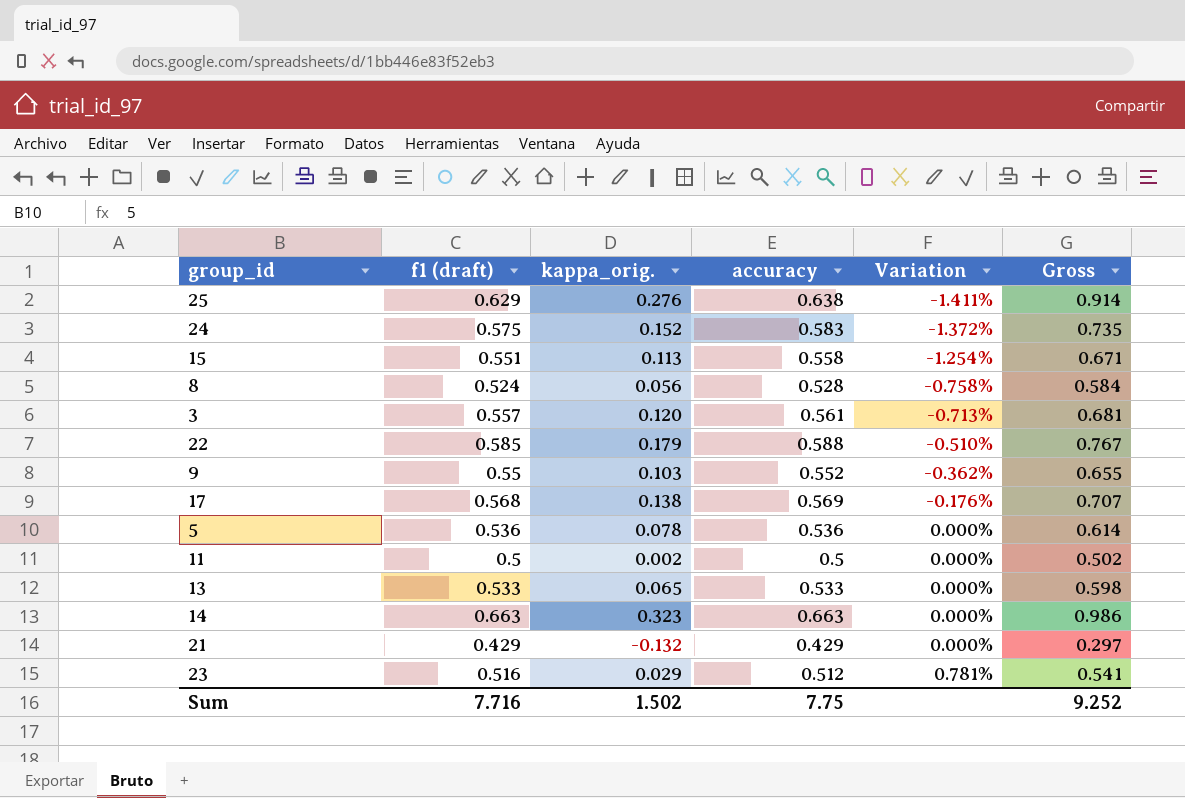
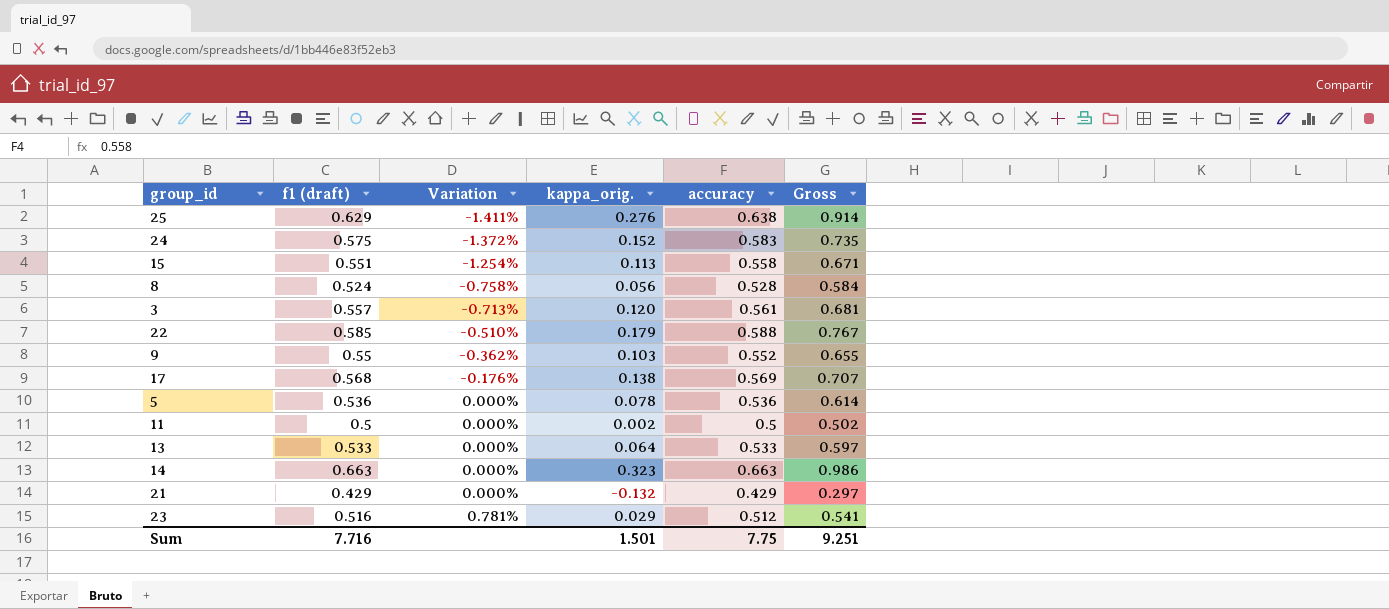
column Variation | position: 5 -> 3
13 | kappa_orig.: 0.065 -> 0.064
13 | Gross: 0.598 -> 0.597
Sum | kappa_orig.: 1.502 -> 1.501
Sum | Gross: 9.252 -> 9.251

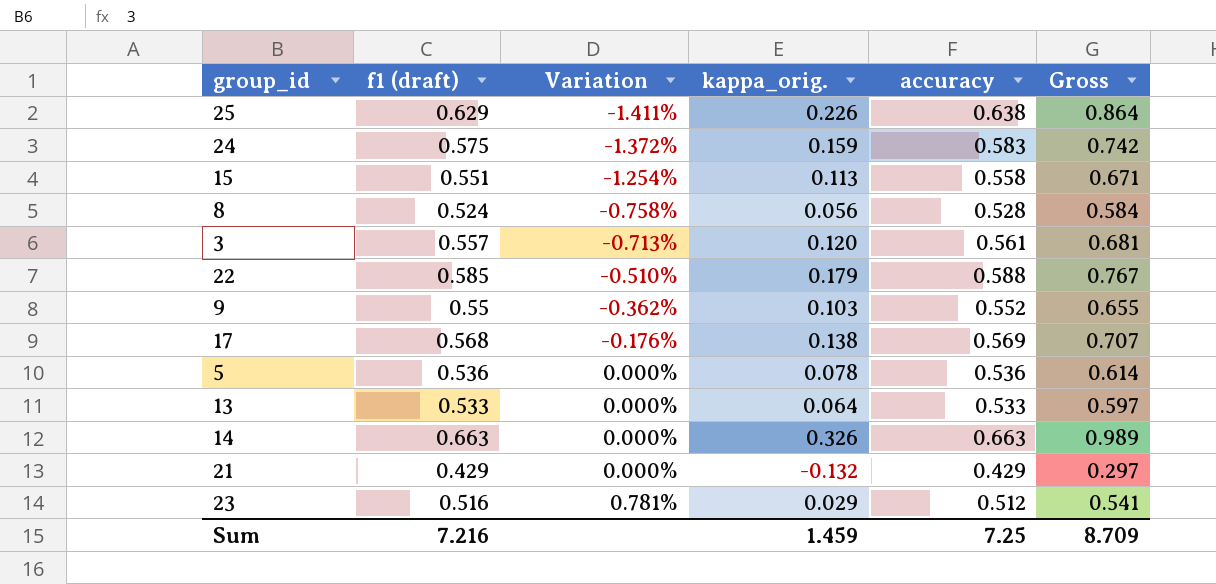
row 11: 0.5 | 0.000% | 0.002 | 0.5 | 0.502 -> none
25 | kappa_orig.: 0.276 -> 0.226
25 | Gross: 0.914 -> 0.864
24 | kappa_orig.: 0.152 -> 0.159
24 | Gross: 0.735 -> 0.742
14 | kappa_orig.: 0.323 -> 0.326
14 | Gross: 0.986 -> 0.989
Sum | f1 (draft): 7.716 -> 7.216
Sum | kappa_orig.: 1.501 -> 1.459
Sum | accuracy: 7.75 -> 7.25
Sum | Gross: 9.251 -> 8.709

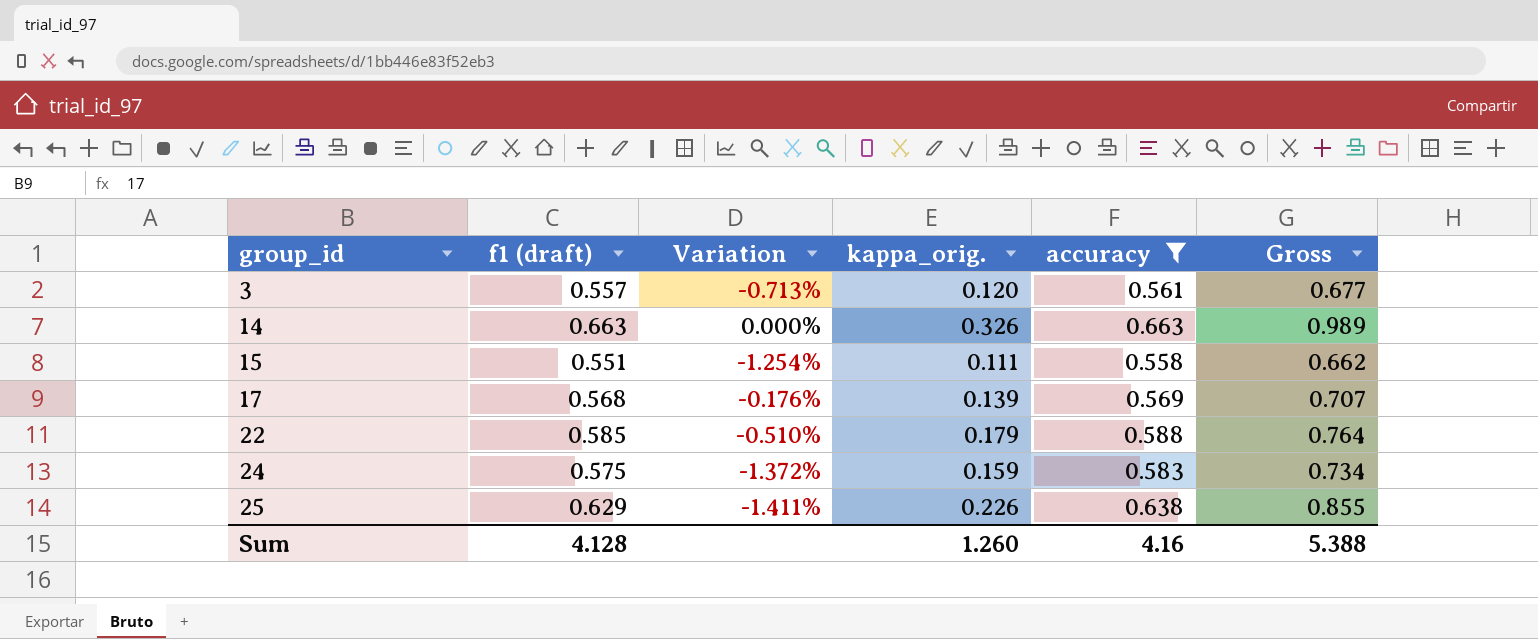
filter: none -> accuracy >= 0.558
row order: Variation ascending -> group_id ascending
column Gross | formula: [kappa_orig.] + [accuracy] -> [f1 (draft)] + [kappa_orig.]
15 | kappa_orig.: 0.113 -> 0.111
17 | kappa_orig.: 0.138 -> 0.139
Sum | f1 (draft): 7.216 -> 4.128
Sum | kappa_orig.: 1.459 -> 1.260
Sum | accuracy: 7.25 -> 4.16
Sum | Gross: 8.709 -> 5.388

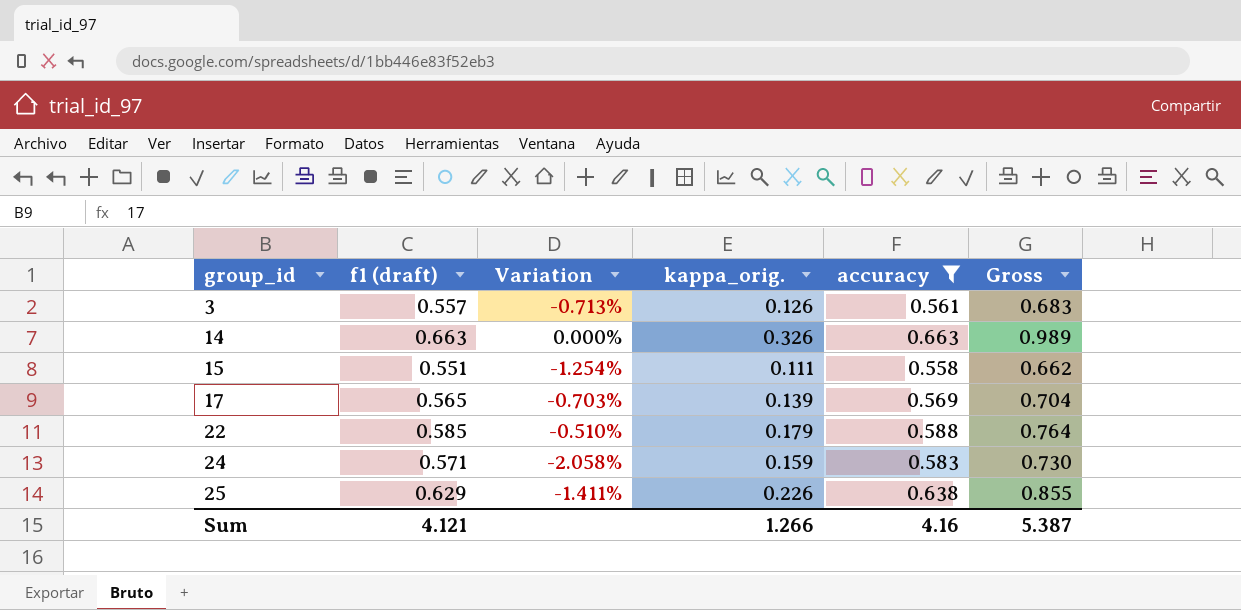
3 | kappa_orig.: 0.120 -> 0.126
3 | Gross: 0.677 -> 0.683
17 | f1 (draft): 0.568 -> 0.565
17 | Variation: -0.176% -> -0.703%
17 | Gross: 0.707 -> 0.704
24 | f1 (draft): 0.575 -> 0.571
24 | Variation: -1.372% -> -2.058%
24 | Gross: 0.734 -> 0.730
Sum | f1 (draft): 4.128 -> 4.121
Sum | kappa_orig.: 1.260 -> 1.266
Sum | Gross: 5.388 -> 5.387

